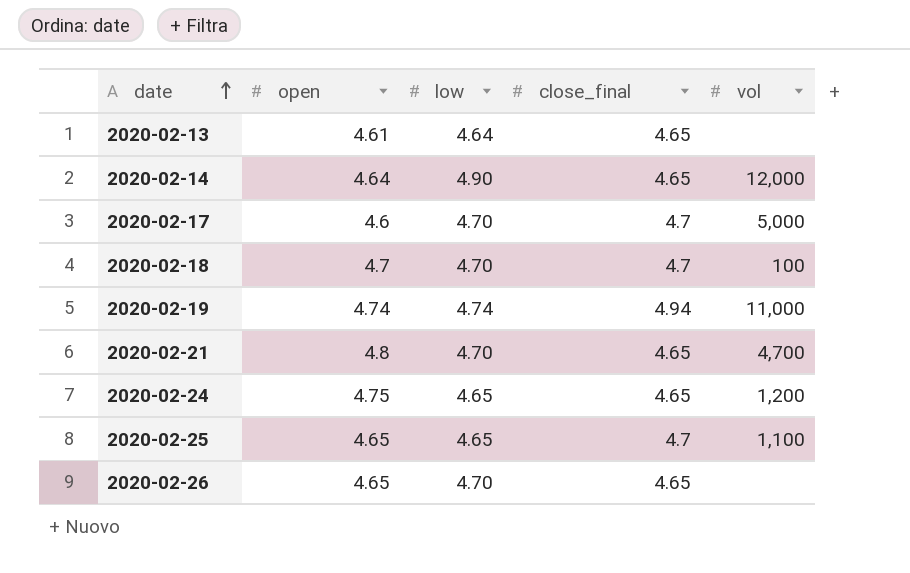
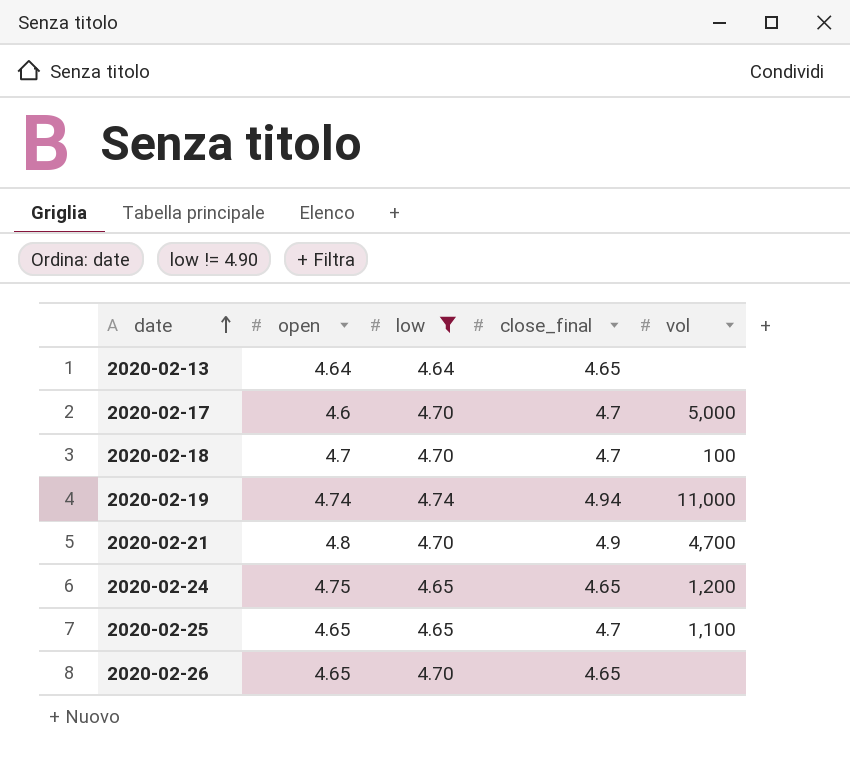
filter: none -> low != 4.90
2020-02-13 | open: 4.61 -> 4.64
2020-02-21 | close_final: 4.65 -> 4.9

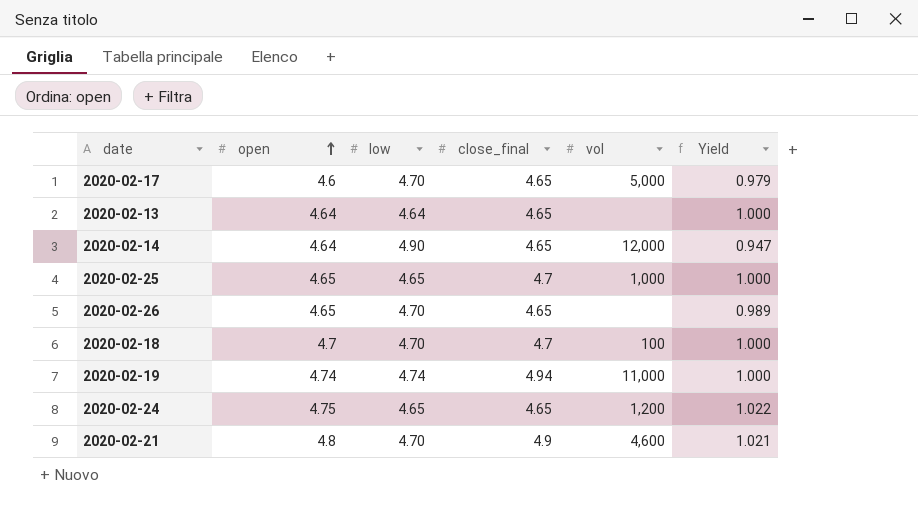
filter: low != 4.90 -> none
row order: date ascending -> open ascending
column Yield | formula: none -> [open] / [low]
2020-02-17 | close_final: 4.7 -> 4.65
2020-02-25 | vol: 1,100 -> 1,000
2020-02-21 | vol: 4,700 -> 4,600

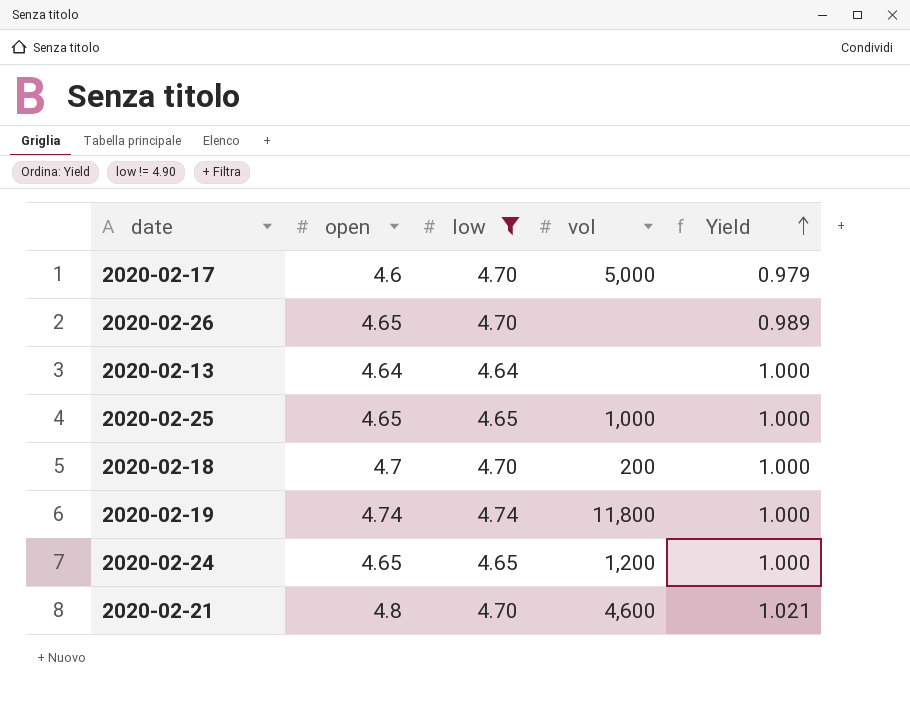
filter: none -> low != 4.90
row order: open ascending -> Yield ascending
column close_final | position: 4 -> none
2020-02-18 | vol: 100 -> 200
2020-02-19 | vol: 11,000 -> 11,800
2020-02-24 | open: 4.75 -> 4.65
2020-02-24 | Yield: 1.022 -> 1.000

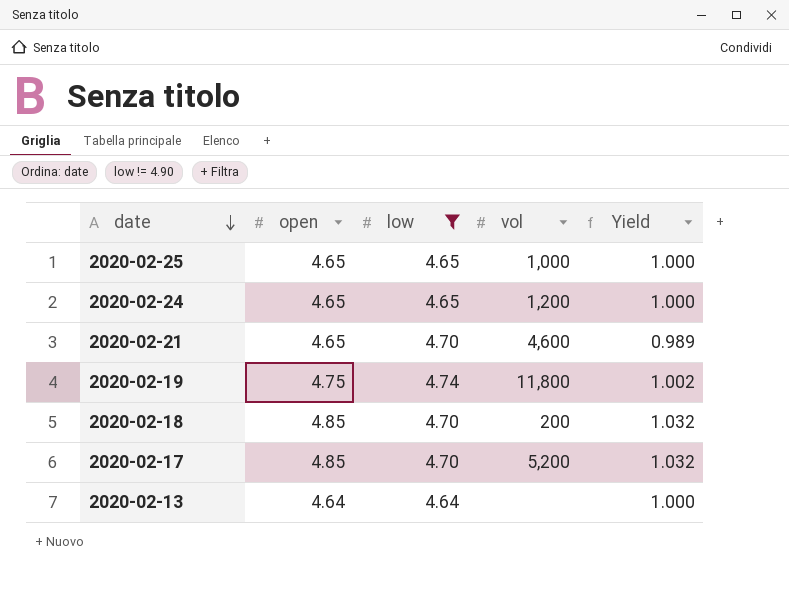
row order: Yield ascending -> date descending
row 2020-02-26: 4.65 | 4.70 | none | 0.989 -> none
2020-02-21 | open: 4.8 -> 4.65
2020-02-21 | Yield: 1.021 -> 0.989
2020-02-19 | open: 4.74 -> 4.75
2020-02-19 | Yield: 1.000 -> 1.002
2020-02-18 | open: 4.7 -> 4.85
2020-02-18 | Yield: 1.000 -> 1.032
2020-02-17 | open: 4.6 -> 4.85
2020-02-17 | vol: 5,000 -> 5,200
2020-02-17 | Yield: 0.979 -> 1.032

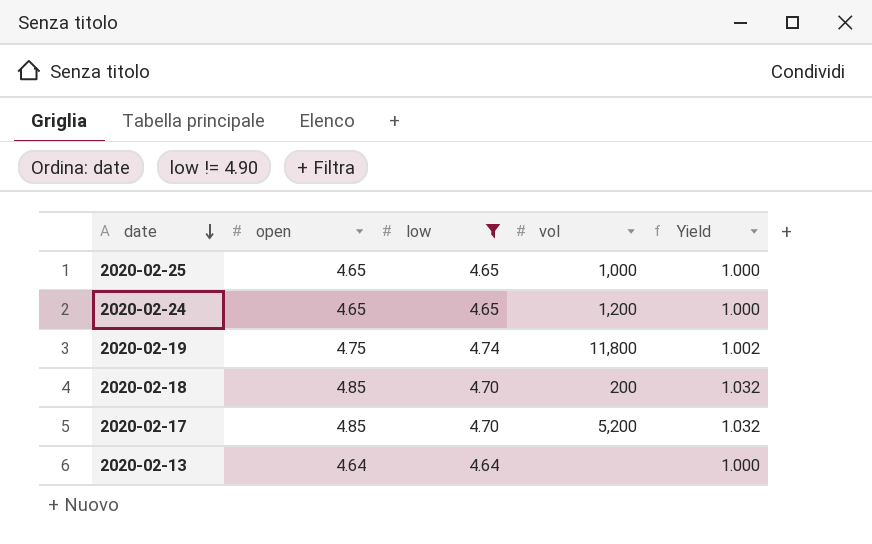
row 2020-02-21: 4.65 | 4.70 | 4,600 | 0.989 -> none

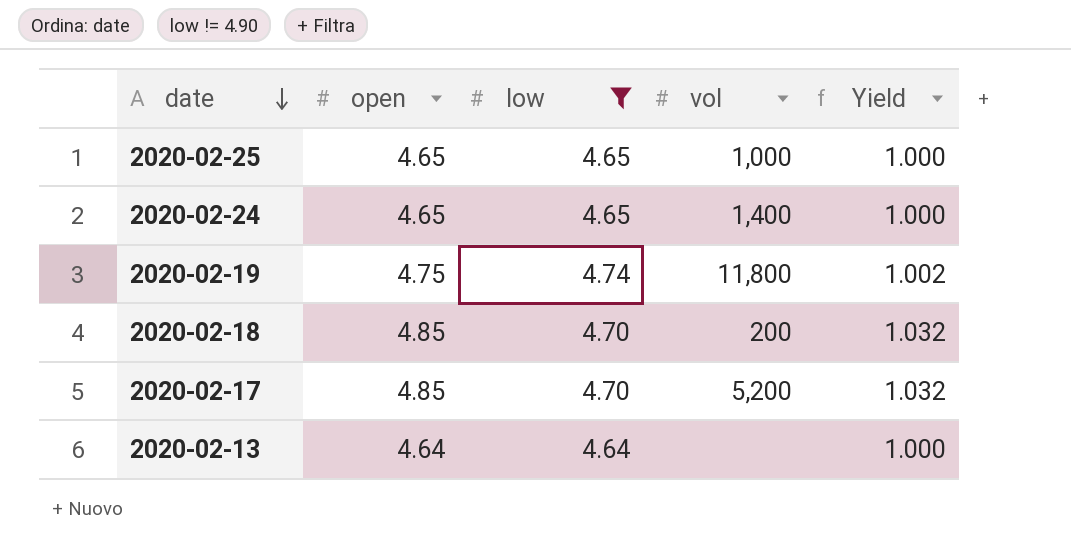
2020-02-24 | vol: 1,200 -> 1,400

